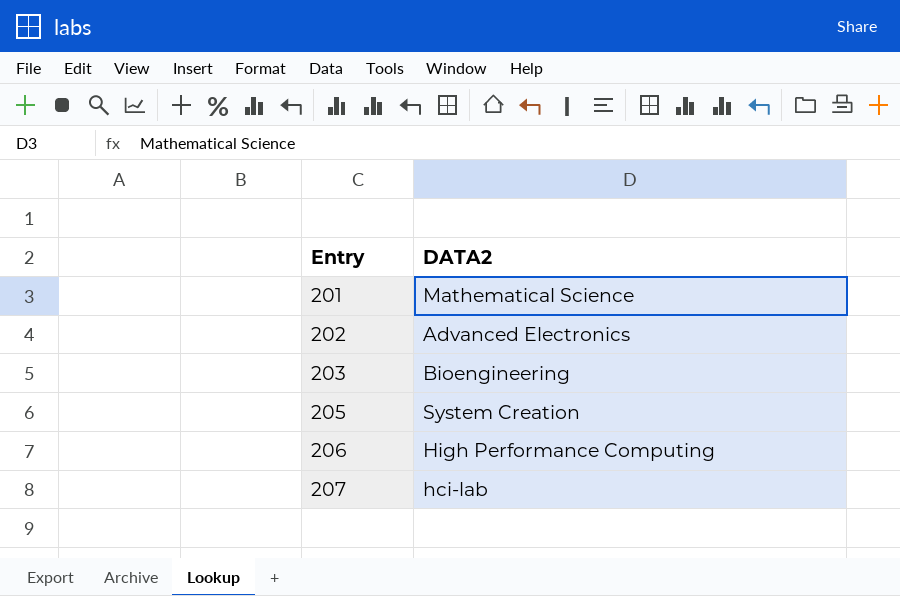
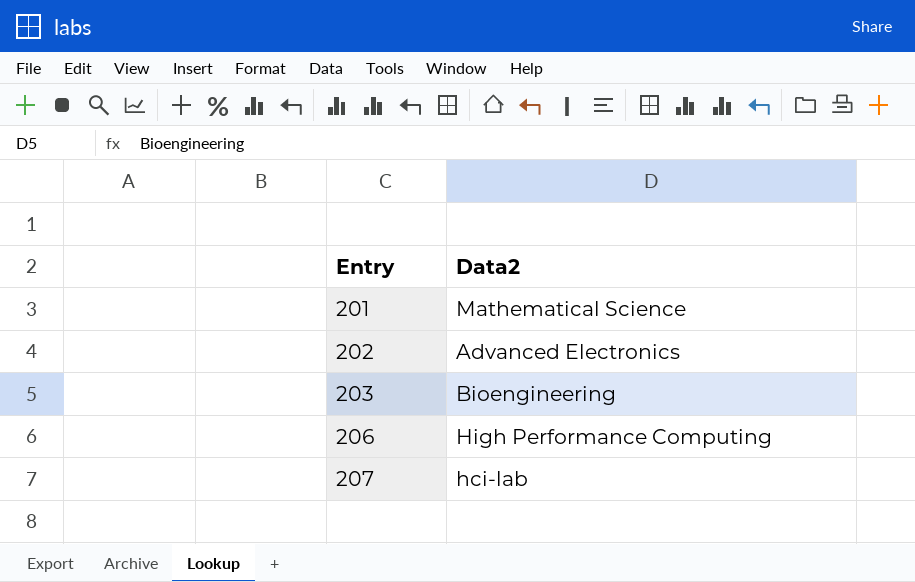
column name: DATA2 -> Data2
row 205: System Creation -> none

